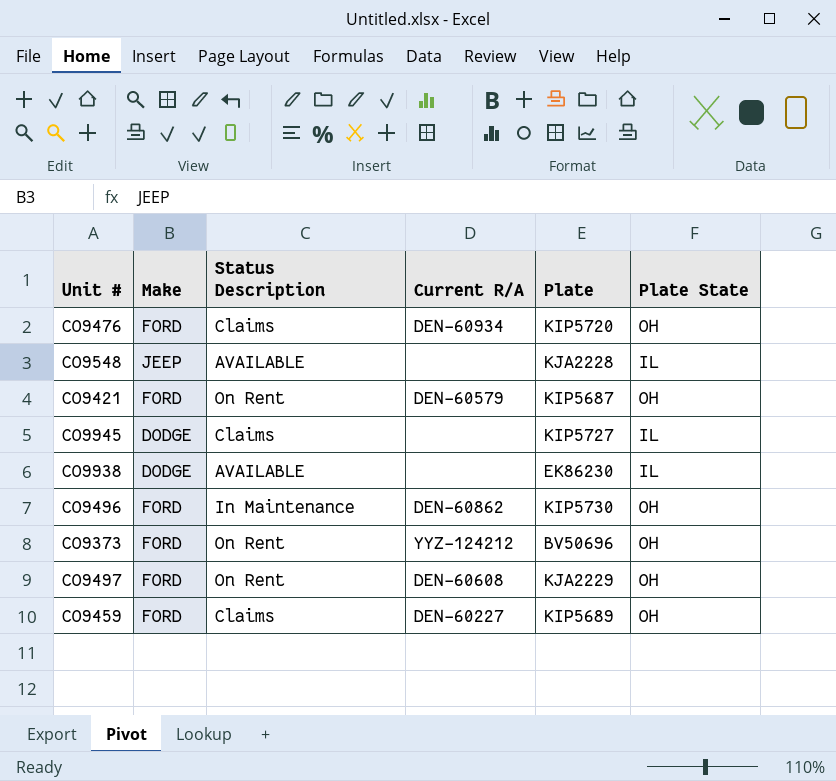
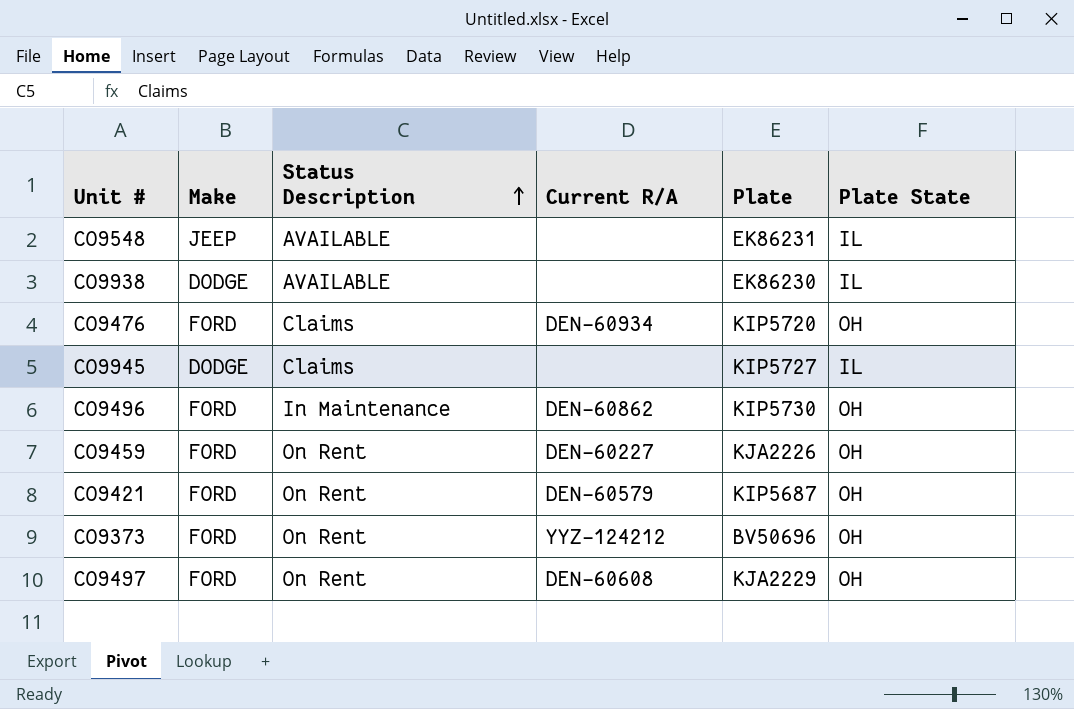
row order: none -> Status Description ascending
CO9548 | Plate: KJA2228 -> EK86231
CO9459 | Status Description: Claims -> On Rent
CO9459 | Plate: KIP5689 -> KJA2226

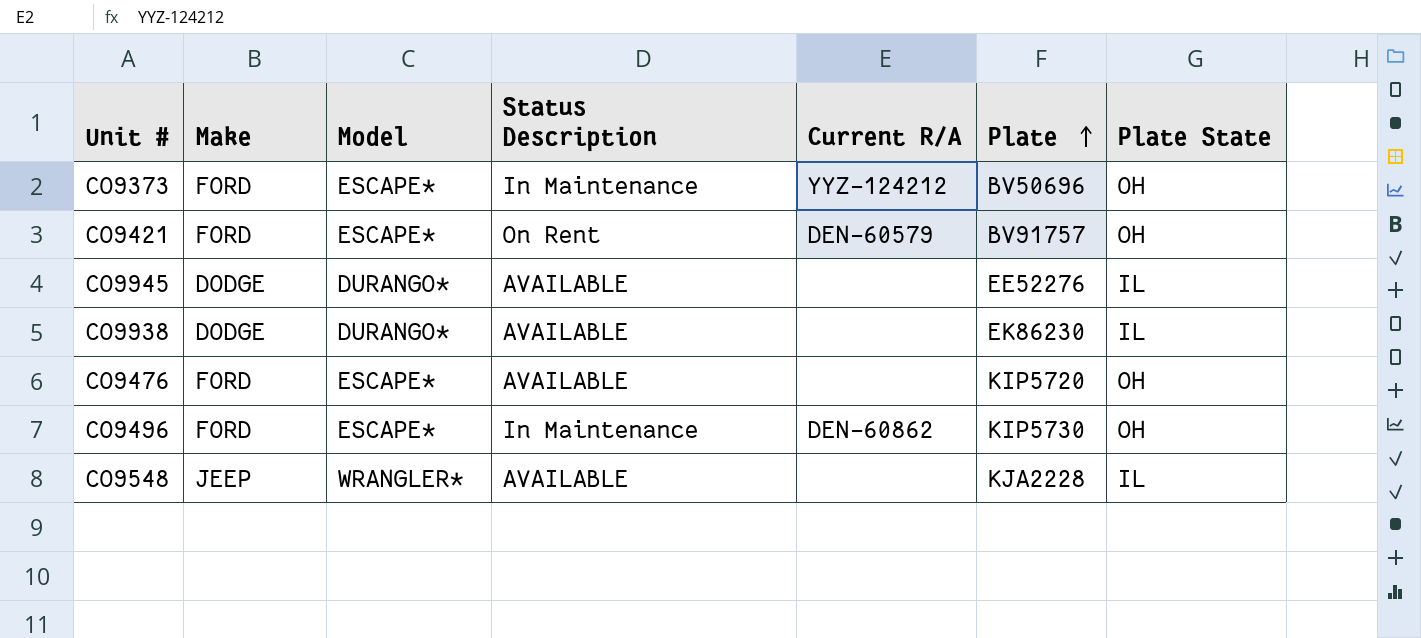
row order: Status Description ascending -> Plate ascending
column Model | position: none -> 3
row CO9459: FORD | On Rent | DEN-60227 | KJA2226 | OH -> none
row CO9497: FORD | On Rent | DEN-60608 | KJA2229 | OH -> none
CO9373 | Status Description: On Rent -> In Maintenance
CO9421 | Plate: KIP5687 -> BV91757
CO9945 | Status Description: Claims -> AVAILABLE
CO9945 | Plate: KIP5727 -> EE52276
CO9476 | Status Description: Claims -> AVAILABLE
CO9476 | Current R/A: DEN-60934 -> none
CO9548 | Plate: EK86231 -> KJA2228

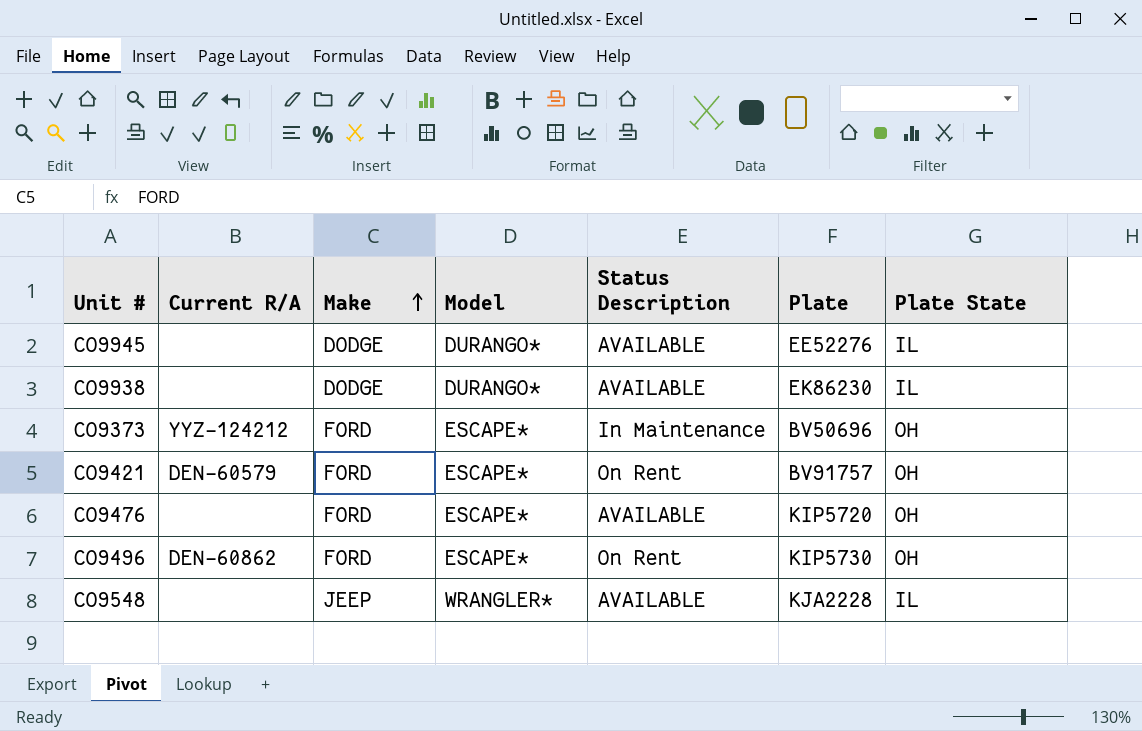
row order: Plate ascending -> Make ascending
column Current R/A | position: 5 -> 2
CO9496 | Status Description: In Maintenance -> On Rent

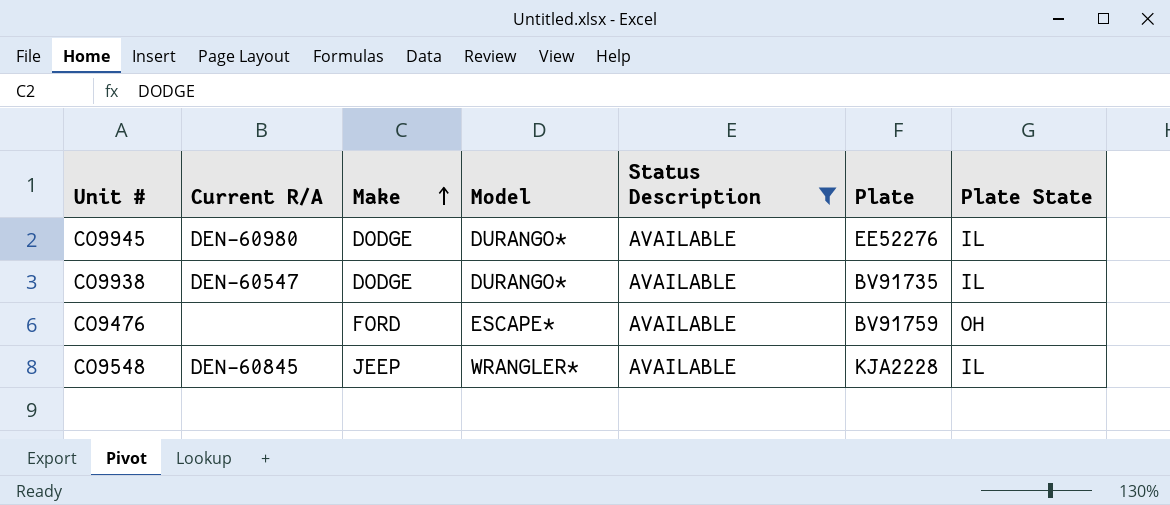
filter: none -> Status Description = AVAILABLE
CO9945 | Current R/A: none -> DEN-60980
CO9938 | Current R/A: none -> DEN-60547
CO9938 | Plate: EK86230 -> BV91735
CO9476 | Plate: KIP5720 -> BV91759
CO9548 | Current R/A: none -> DEN-60845

